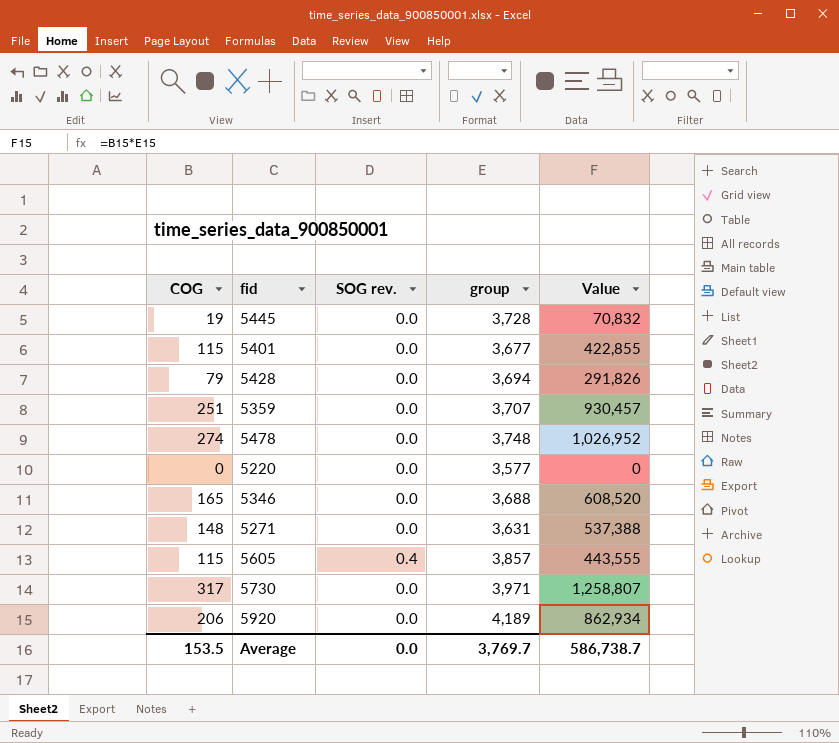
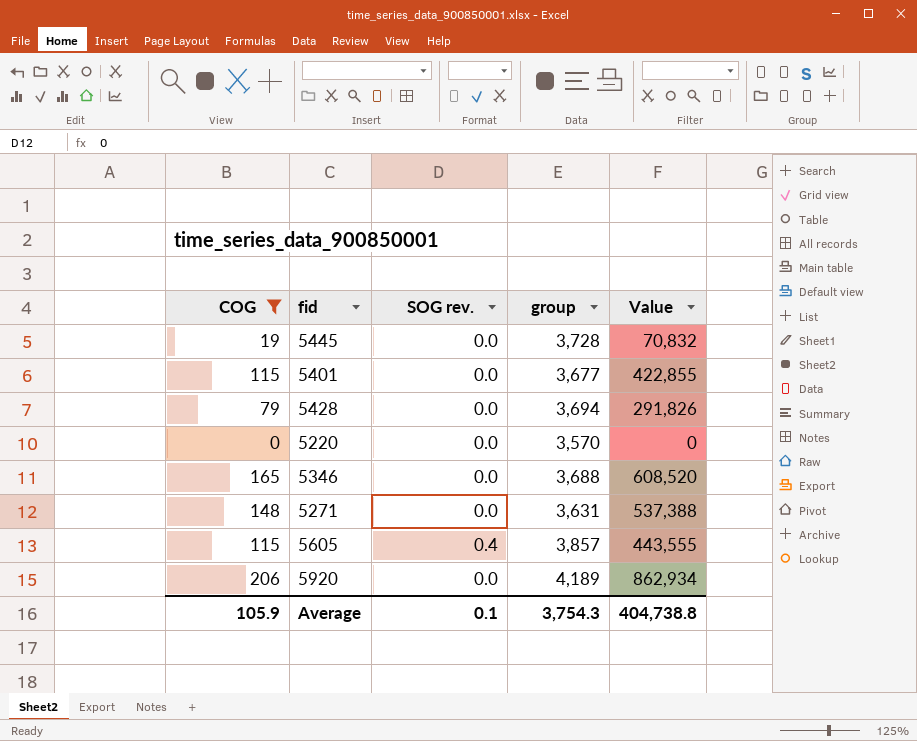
filter: none -> COG <= 206
5220 | group: 3,577 -> 3,570
Average | COG: 153.5 -> 105.9
Average | SOG rev.: 0.0 -> 0.1
Average | group: 3,769.7 -> 3,754.3
Average | Value: 586,738.7 -> 404,738.8

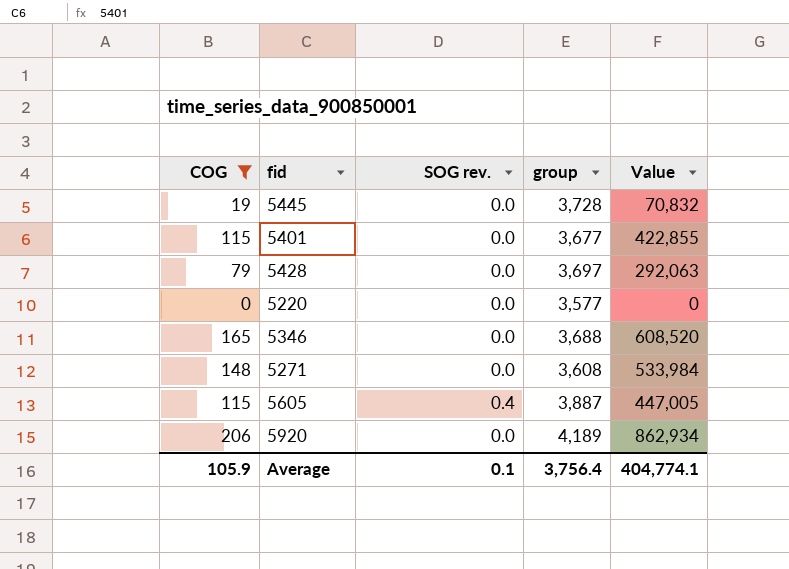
5428 | group: 3,694 -> 3,697
5428 | Value: 291,826 -> 292,063
5220 | group: 3,570 -> 3,577
5271 | group: 3,631 -> 3,608
5271 | Value: 537,388 -> 533,984
5605 | group: 3,857 -> 3,887
5605 | Value: 443,555 -> 447,005
Average | group: 3,754.3 -> 3,756.4
Average | Value: 404,738.8 -> 404,774.1

